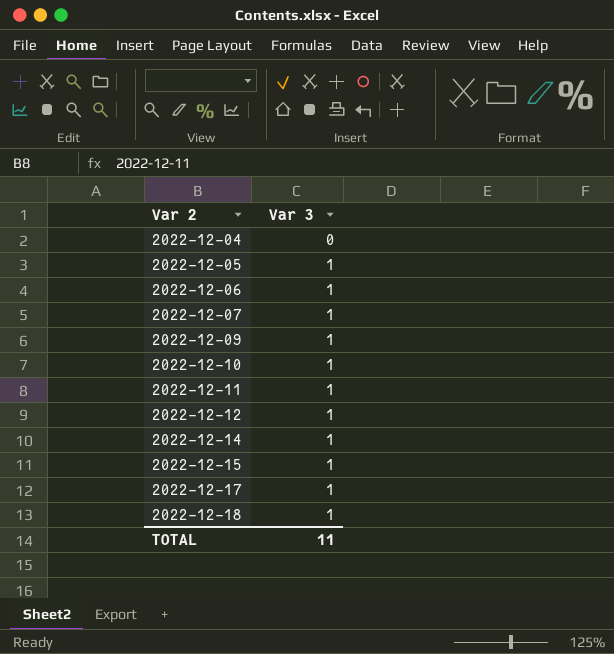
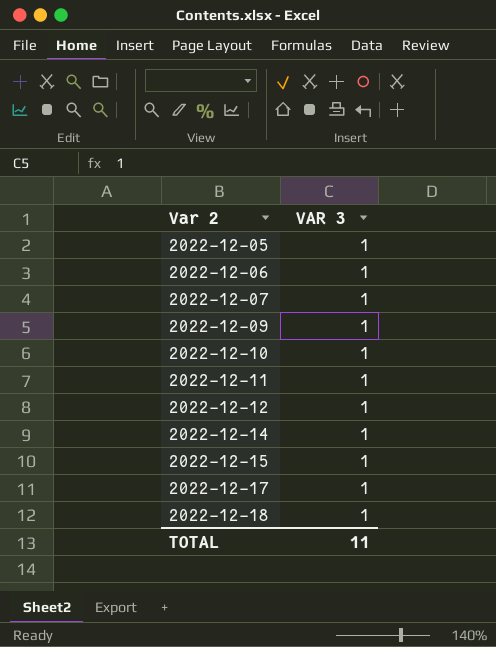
column name: Var 3 -> VAR 3
row 2022-12-04: 0 -> none

